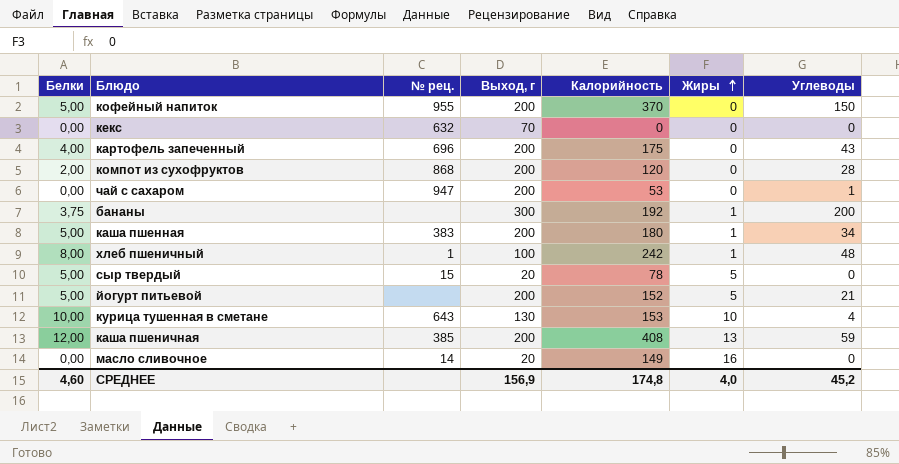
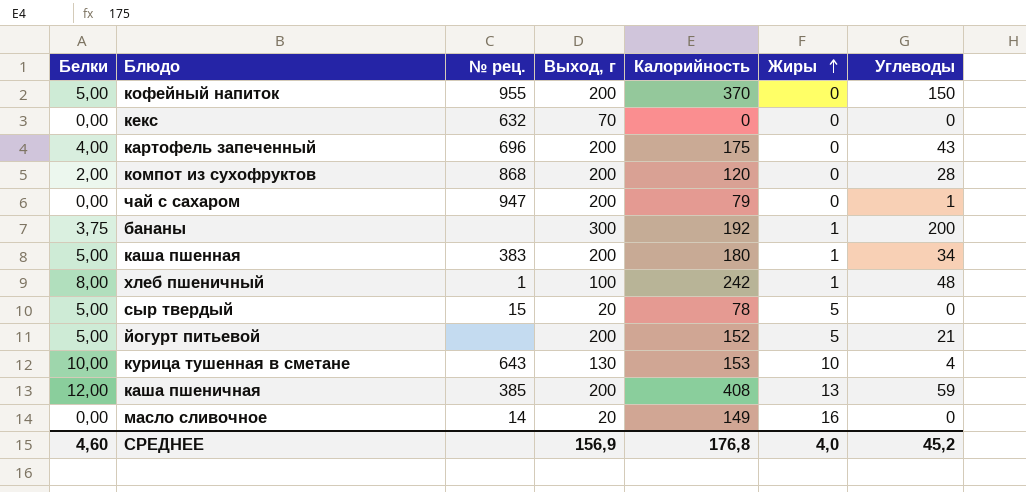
чай с сахаром | Калорийность: 53 -> 79
СРЕДНЕЕ | Калорийность: 174,8 -> 176,8

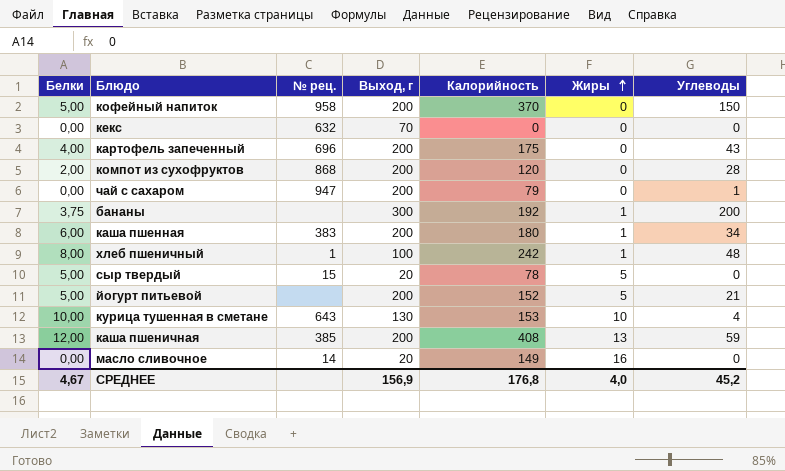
кофейный напиток | № рец.: 955 -> 958
каша пшенная | Белки: 5,00 -> 6,00
СРЕДНЕЕ | Белки: 4,60 -> 4,67

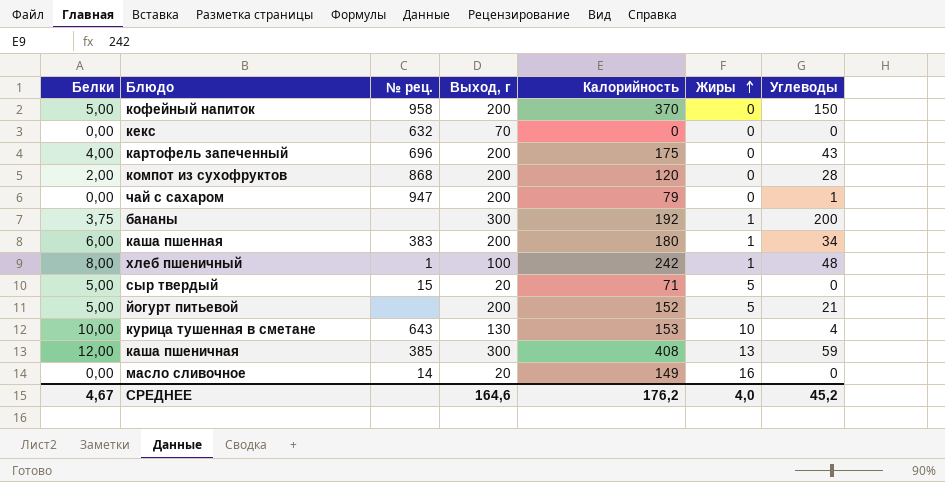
сыр твердый | Калорийность: 78 -> 71
каша пшеничная | Выход, г: 200 -> 300
СРЕДНЕЕ | Выход, г: 156,9 -> 164,6
СРЕДНЕЕ | Калорийность: 176,8 -> 176,2

